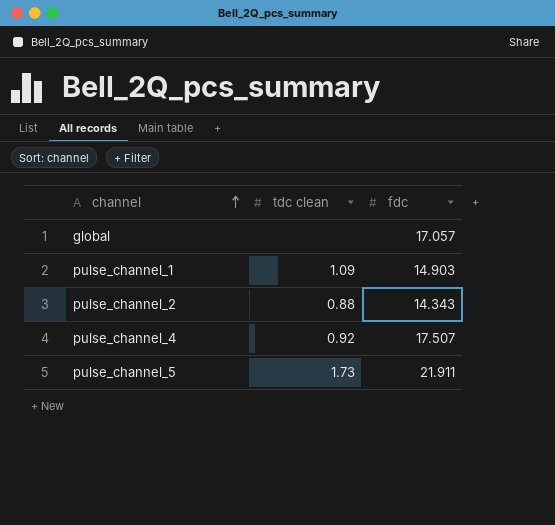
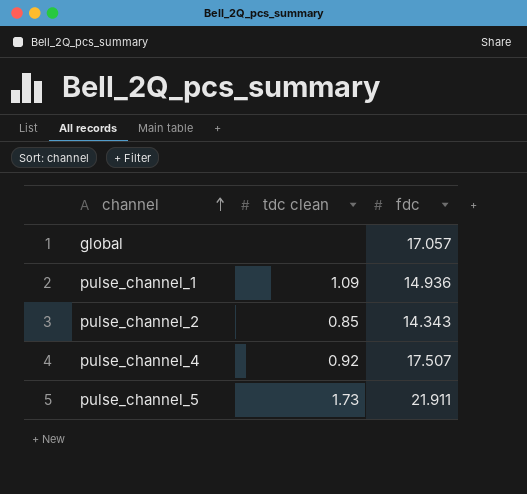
pulse_channel_1 | fdc: 14.903 -> 14.936
pulse_channel_2 | tdc clean: 0.88 -> 0.85

